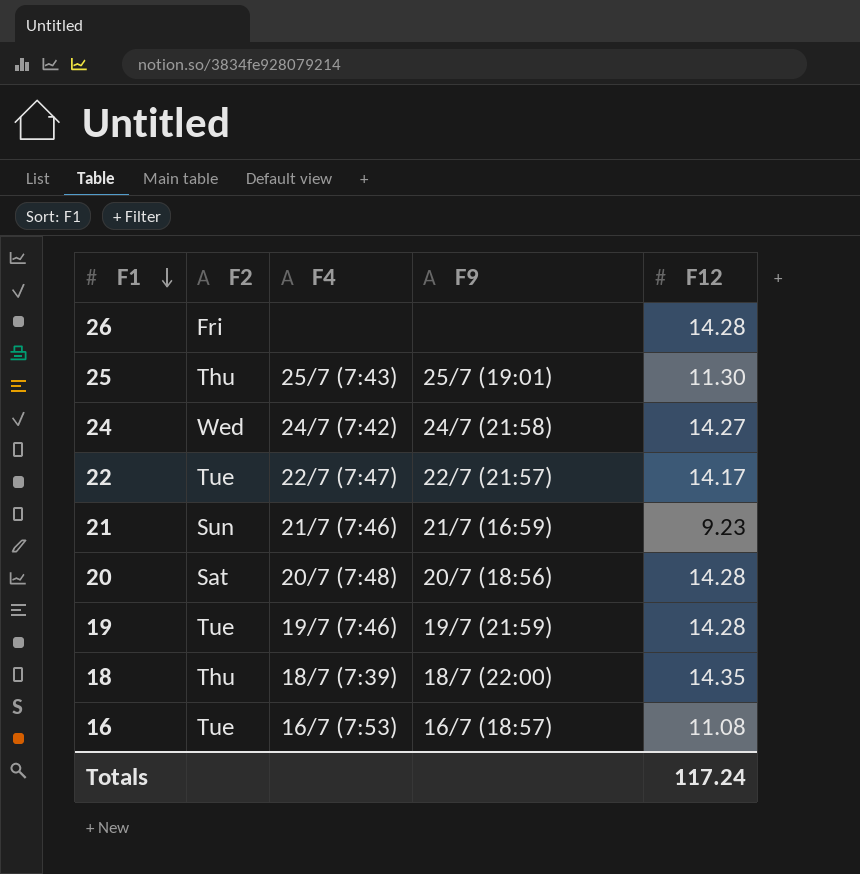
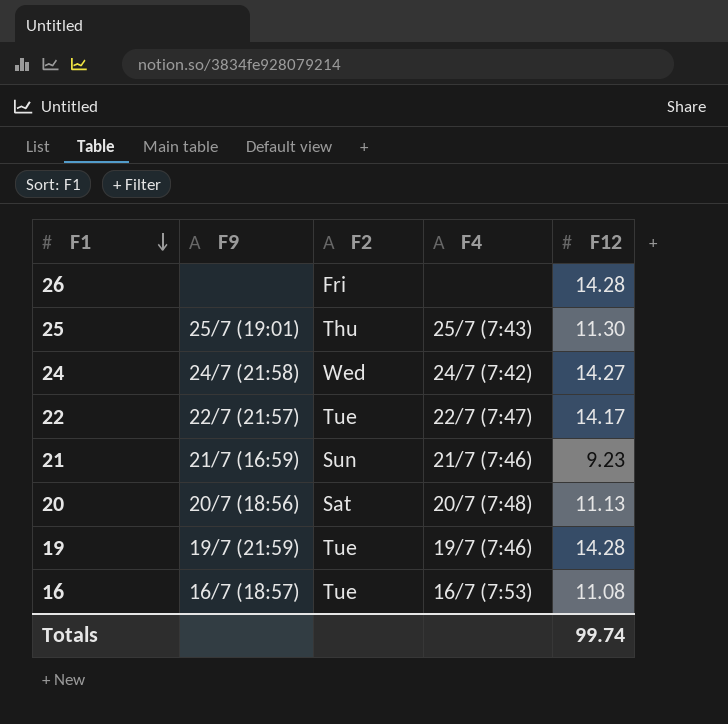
column F9 | position: 4 -> 2
row 18: Thu | 18/7 (7:39) | 18/7 (22:00) | 14.35 -> none
20 | F12: 14.28 -> 11.13
Totals | F12: 117.24 -> 99.74

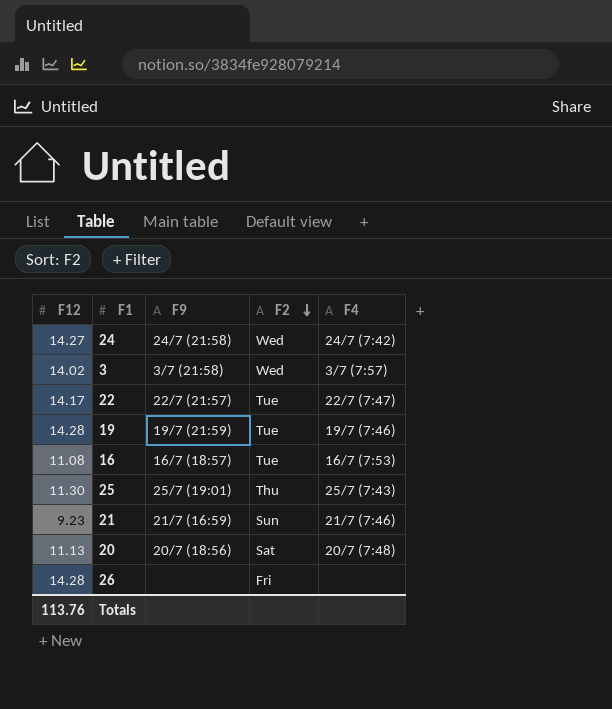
row order: F1 descending -> F2 descending
column F12 | position: 5 -> 1
row 3: none -> 14.02 | 3/7 (21:58) | Wed | 3/7 (7:57)
Totals | F12: 99.74 -> 113.76

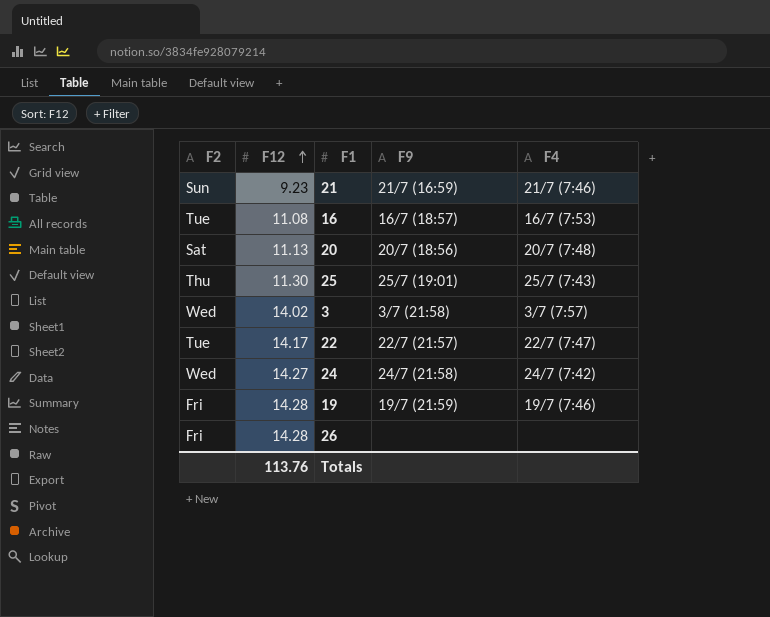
row order: F2 descending -> F12 ascending
column F2 | position: 4 -> 1
19 | F2: Tue -> Fri

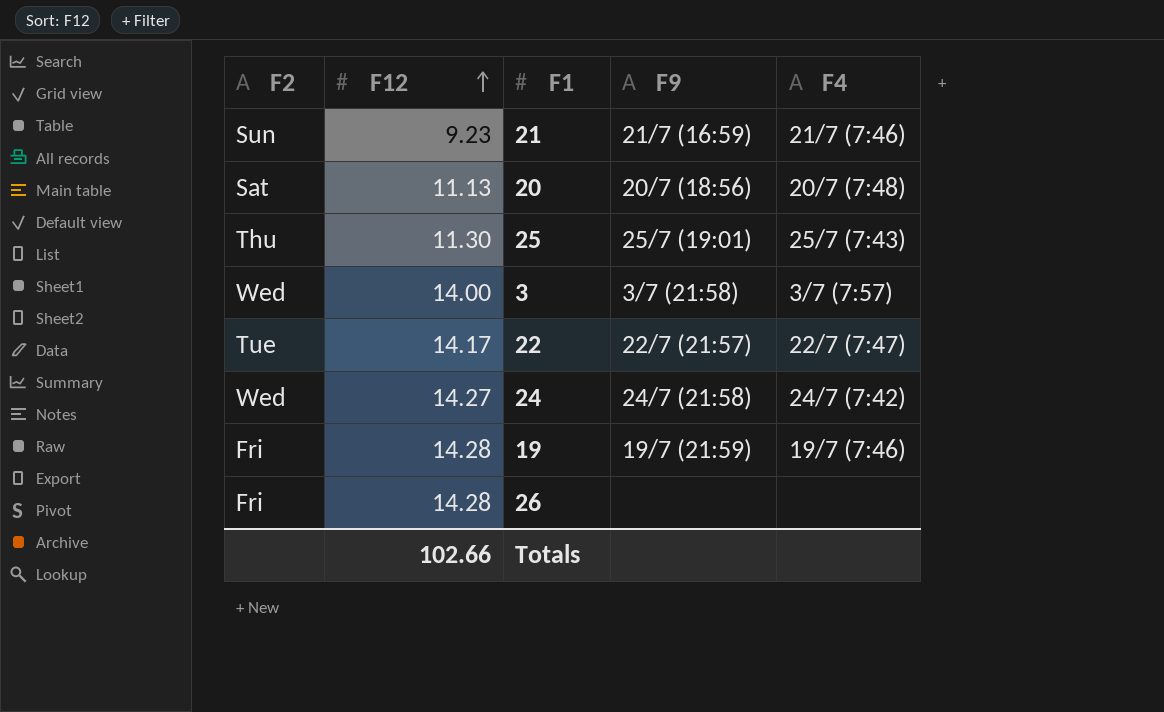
row 16: Tue | 11.08 | 16/7 (18:57) | 16/7 (7:53) -> none
3 | F12: 14.02 -> 14.00
Totals | F12: 113.76 -> 102.66

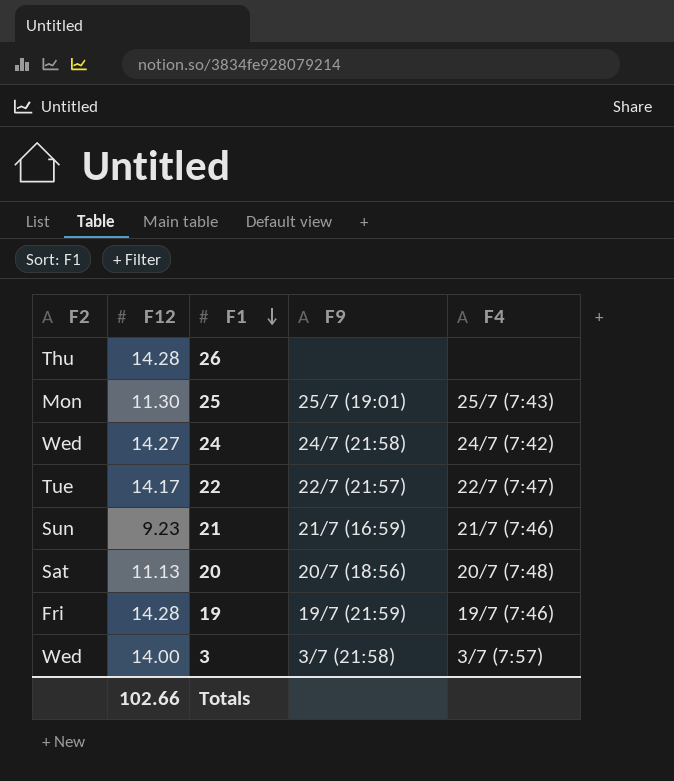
row order: F12 ascending -> F1 descending
26 | F2: Fri -> Thu
25 | F2: Thu -> Mon

